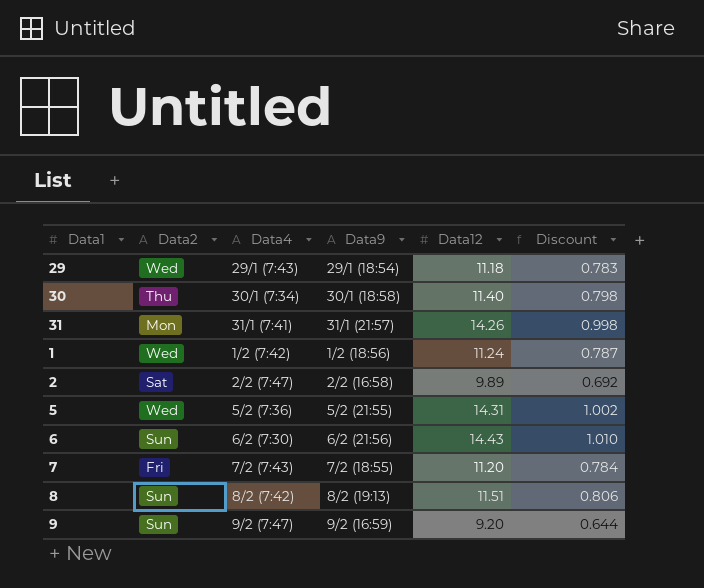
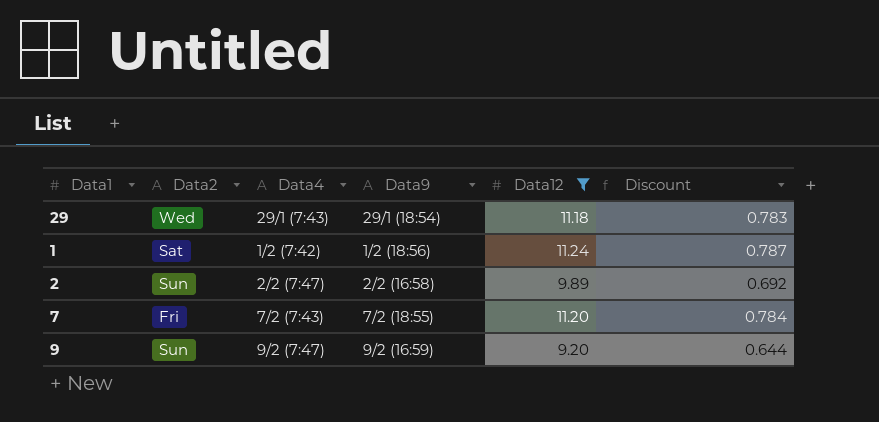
filter: none -> Data12 <= 11.24
1 | Data2: Wed -> Sat
2 | Data2: Sat -> Sun

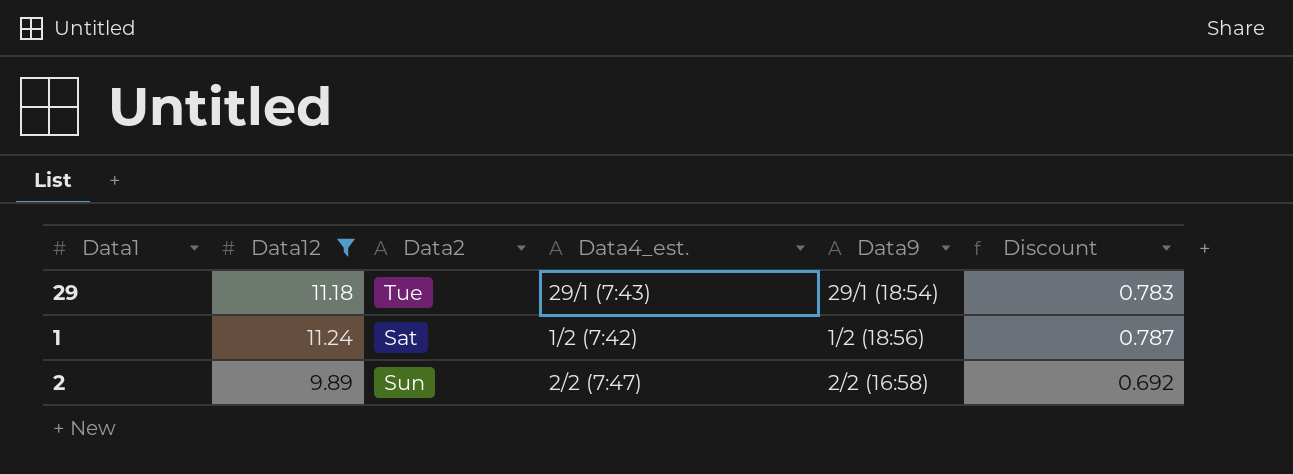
column Data12 | position: 5 -> 2
column name: Data4 -> Data4_est.
row 7: Fri | 7/2 (7:43) | 7/2 (18:55) | 11.20 | 0.784 -> none
row 9: Sun | 9/2 (7:47) | 9/2 (16:59) | 9.20 | 0.644 -> none
29 | Data2: Wed -> Tue

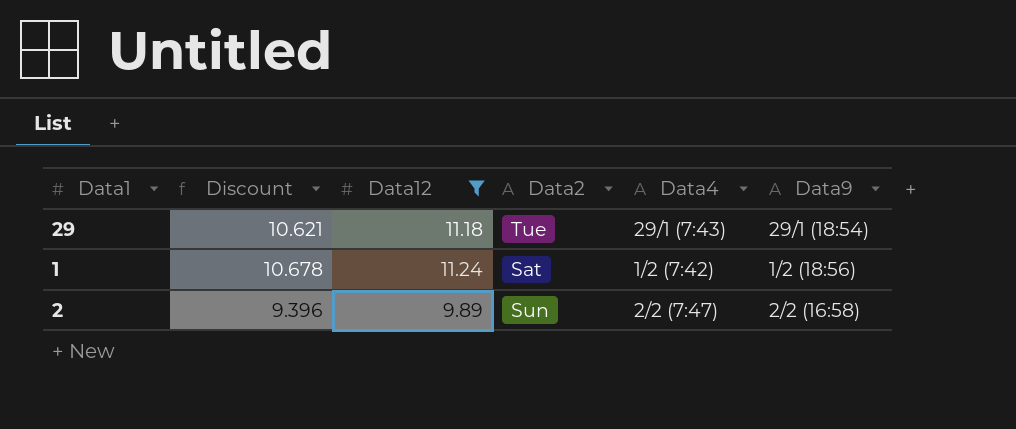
column Discount | formula: [Data12] * 0.07 -> [Data12] * 0.95
column Discount | position: 6 -> 2
column name: Data4_est. -> Data4

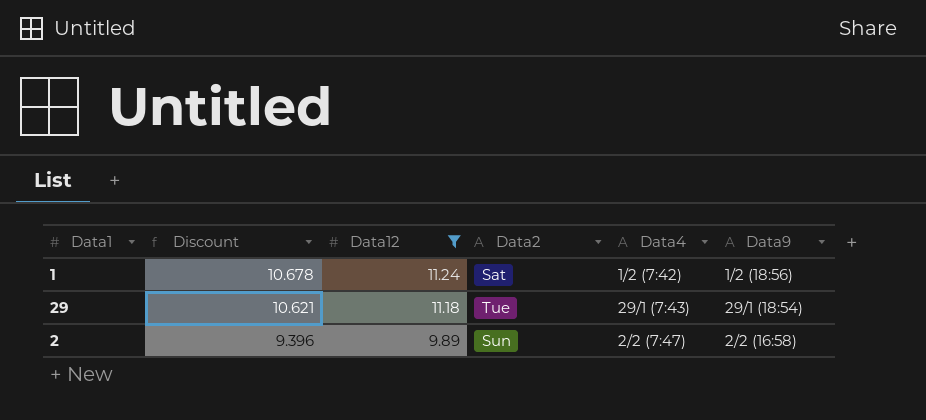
row order: none -> Discount descending

